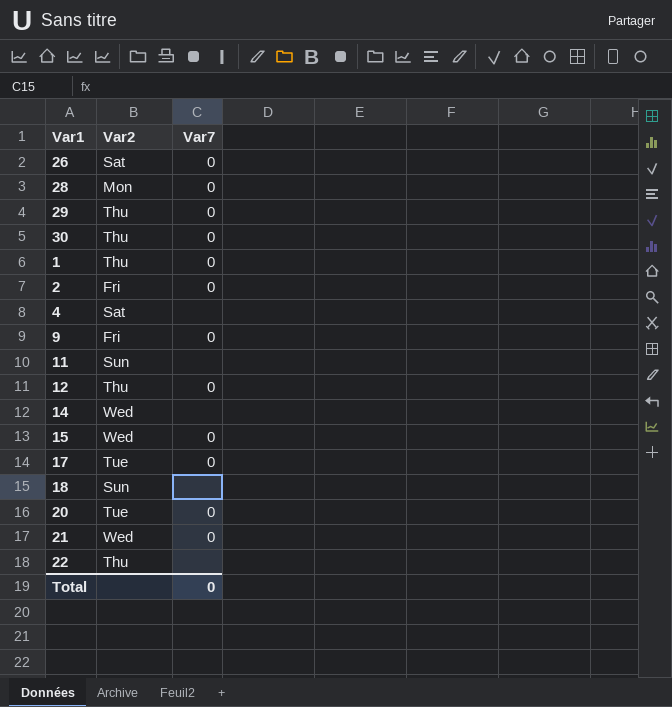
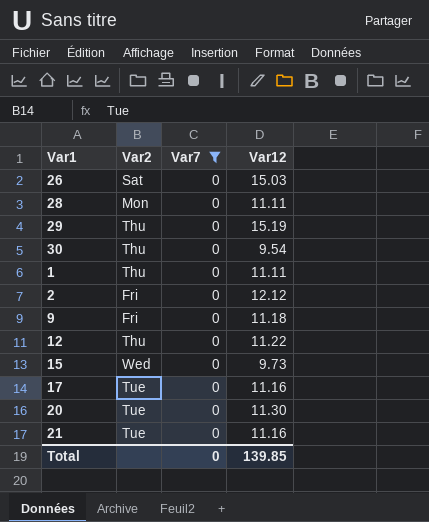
filter: none -> Var7 = 0
column Var12 | position: none -> 4
21 | Var2: Wed -> Tue

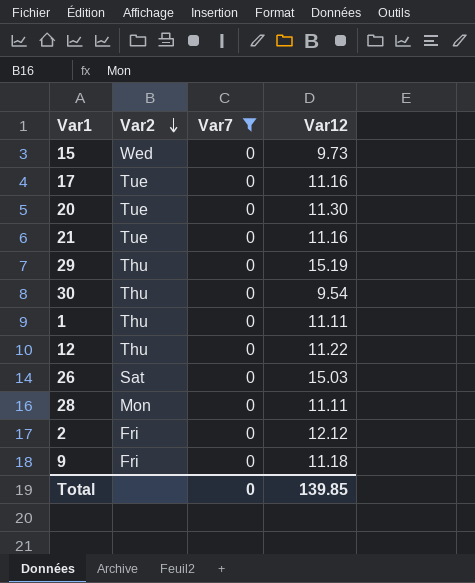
row order: none -> Var2 descending

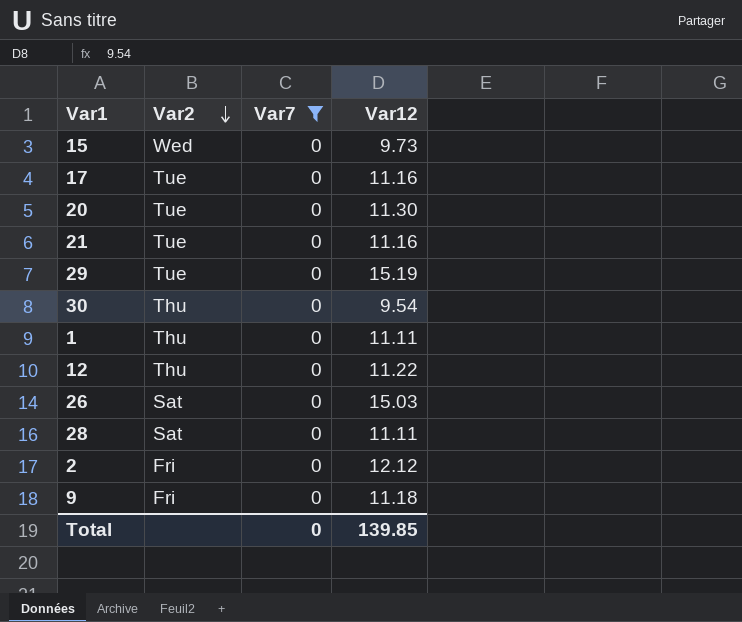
29 | Var2: Thu -> Tue
28 | Var2: Mon -> Sat

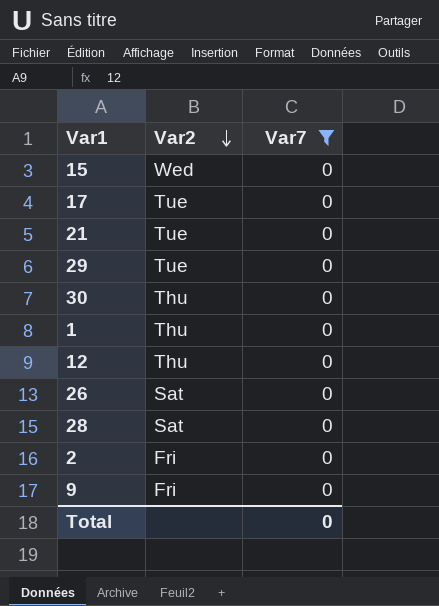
column Var12 | position: 4 -> none
row 20: Tue | 0 | 11.30 -> none

